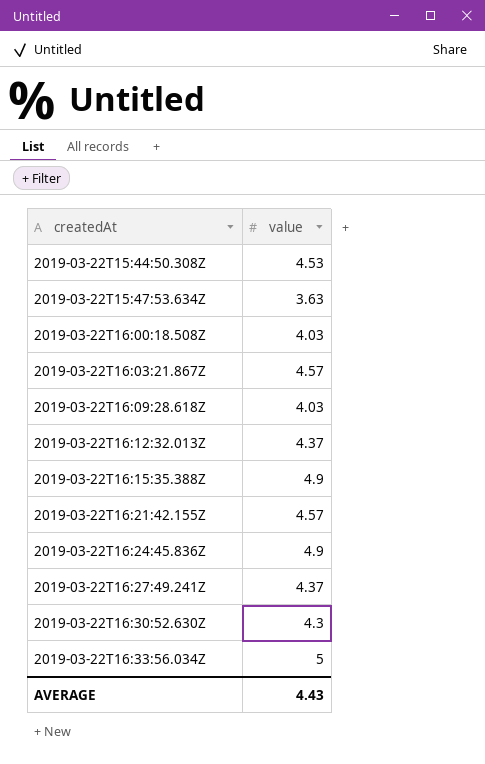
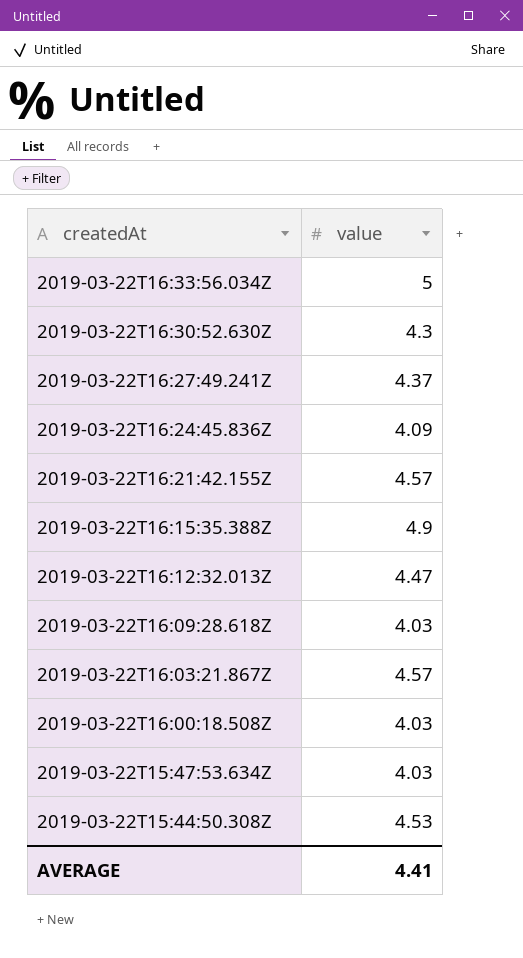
row order: createdAt ascending -> createdAt descending
2019-03-22T16:24:45.836Z | value: 4.9 -> 4.09
2019-03-22T16:12:32.013Z | value: 4.37 -> 4.47
2019-03-22T15:47:53.634Z | value: 3.63 -> 4.03
AVERAGE | value: 4.43 -> 4.41

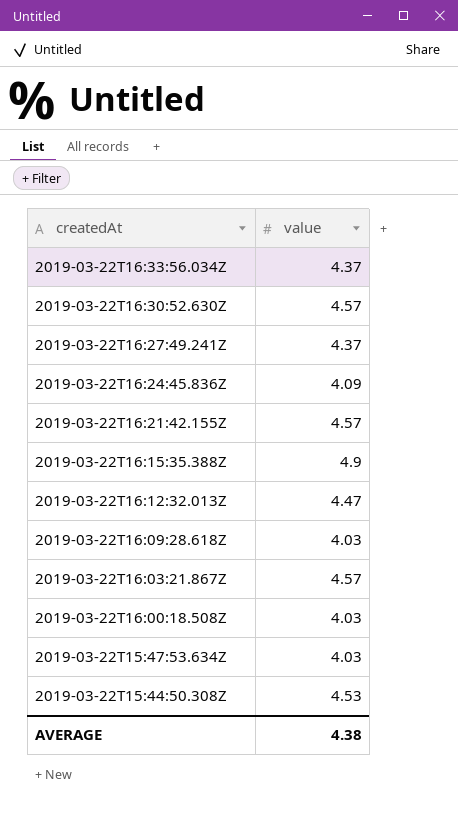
2019-03-22T16:33:56.034Z | value: 5 -> 4.37
2019-03-22T16:30:52.630Z | value: 4.3 -> 4.57
AVERAGE | value: 4.41 -> 4.38

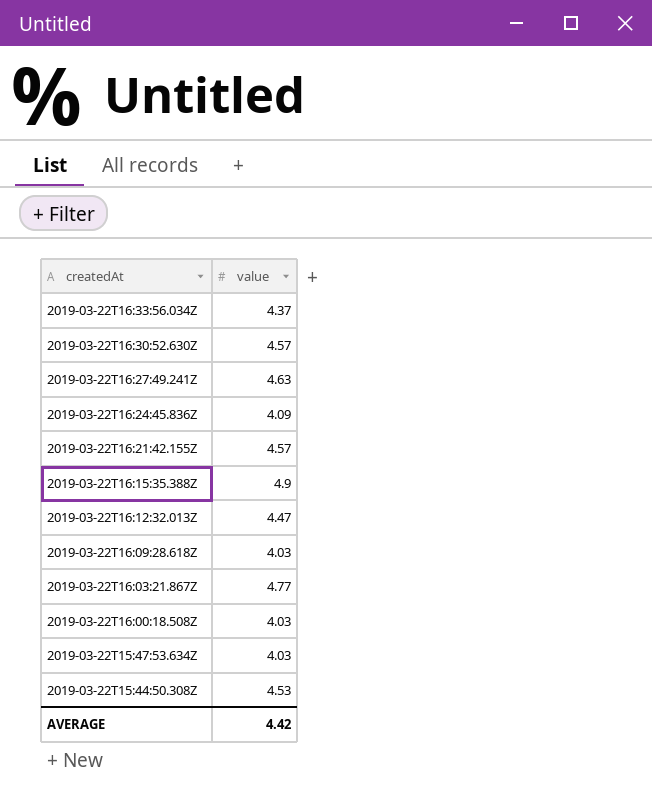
2019-03-22T16:27:49.241Z | value: 4.37 -> 4.63
2019-03-22T16:03:21.867Z | value: 4.57 -> 4.77
AVERAGE | value: 4.38 -> 4.42

